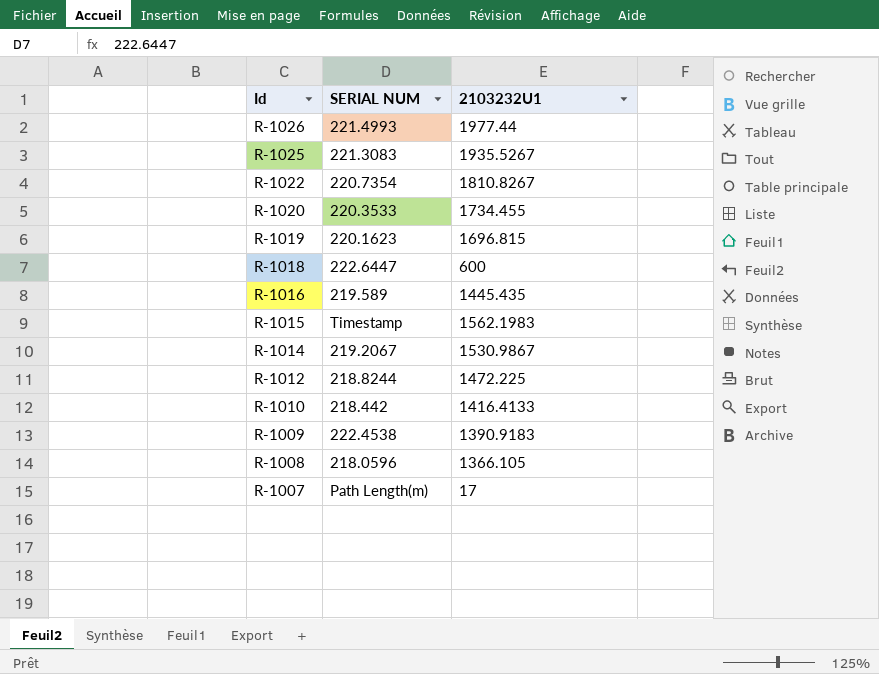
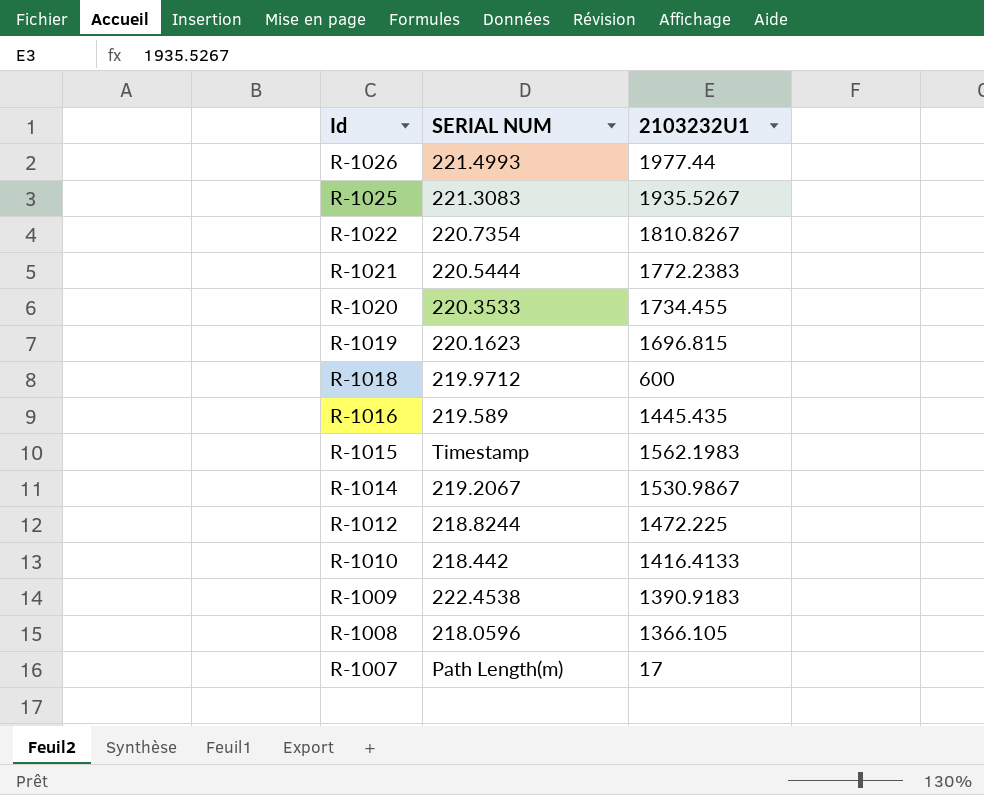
row R-1021: none -> 220.5444 | 1772.2383
R-1018 | SERIAL NUM: 222.6447 -> 219.9712

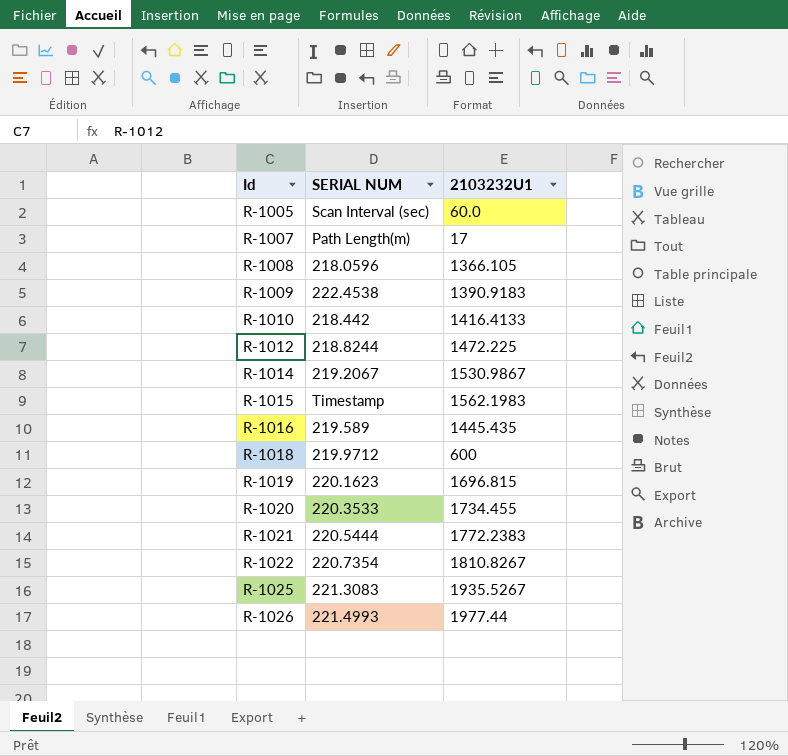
row order: Id descending -> Id ascending
row R-1005: none -> Scan Interval (sec) | 60.0

